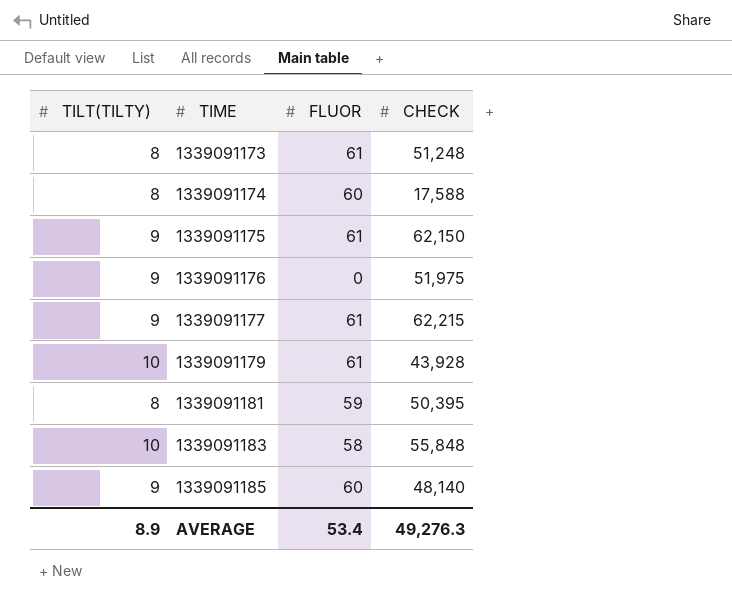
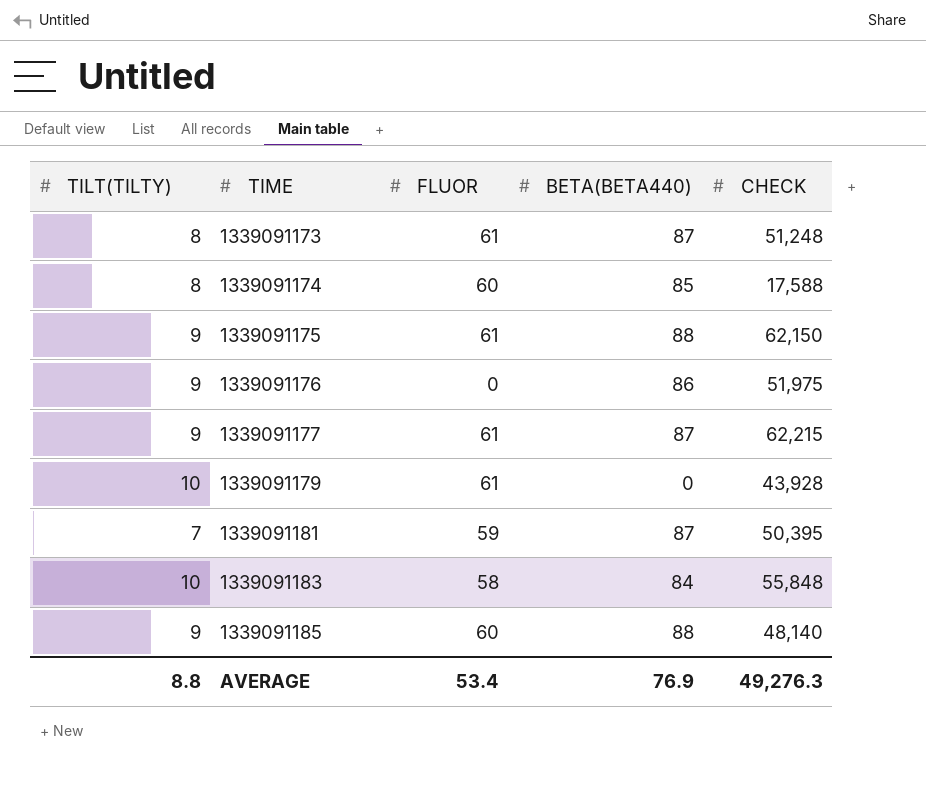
column BETA(BETA440) | position: none -> 4
1339091181 | TILT(TILTY): 8 -> 7
AVERAGE | TILT(TILTY): 8.9 -> 8.8

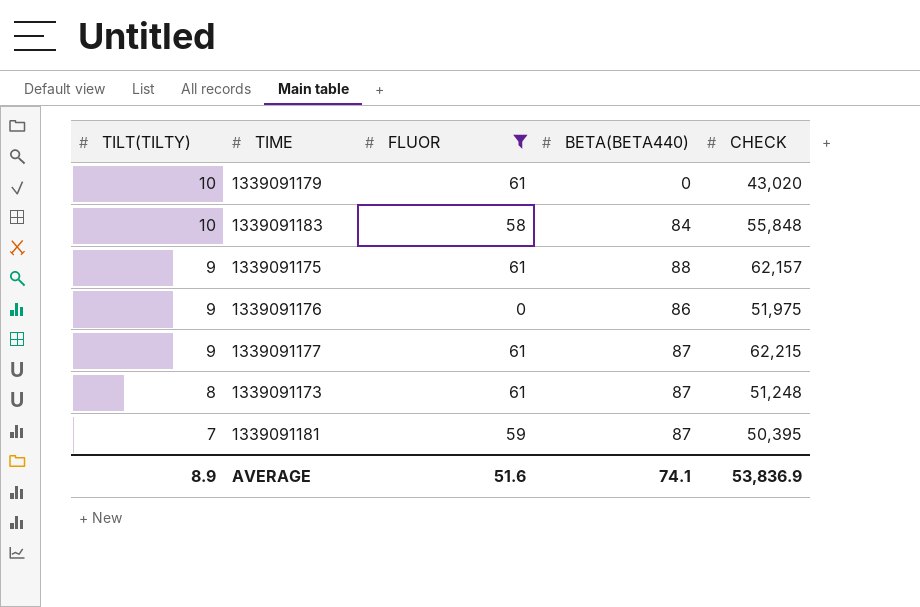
filter: none -> FLUOR != 60
row order: TIME ascending -> TILT(TILTY) descending
1339091179 | CHECK: 43,928 -> 43,020
1339091175 | CHECK: 62,150 -> 62,157
AVERAGE | TILT(TILTY): 8.8 -> 8.9
AVERAGE | FLUOR: 53.4 -> 51.6
AVERAGE | BETA(BETA440): 76.9 -> 74.1
AVERAGE | CHECK: 49,276.3 -> 53,836.9

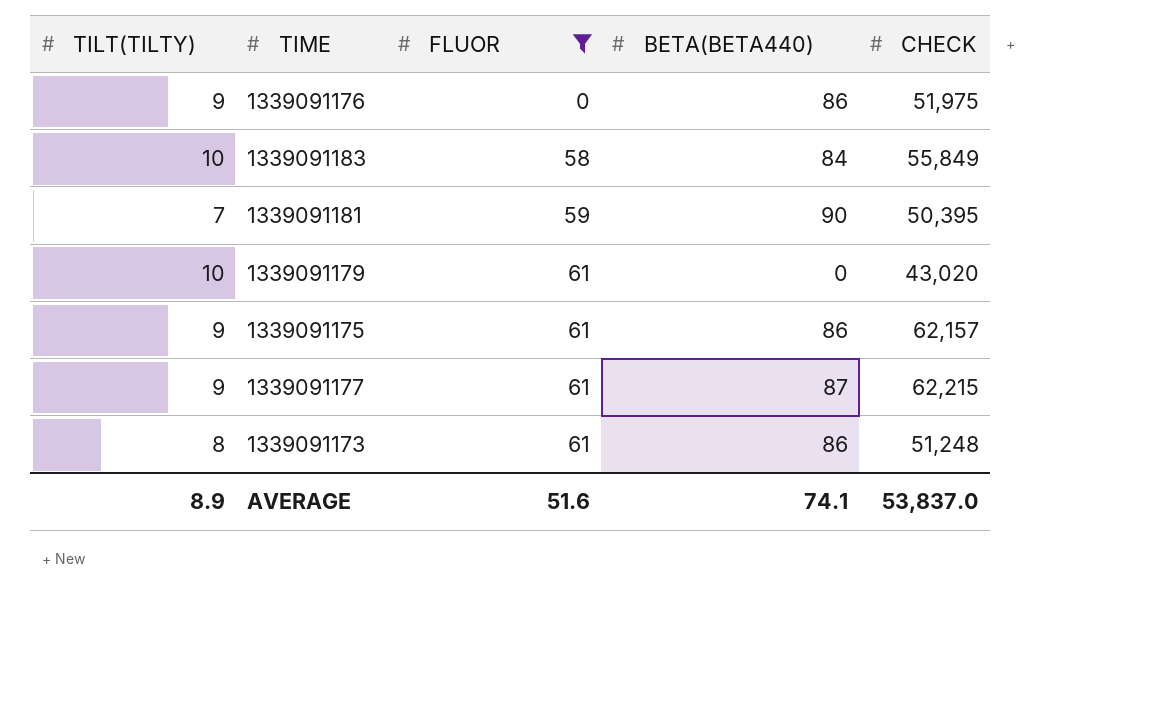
row order: TILT(TILTY) descending -> FLUOR ascending
1339091183 | CHECK: 55,848 -> 55,849
1339091181 | BETA(BETA440): 87 -> 90
1339091175 | BETA(BETA440): 88 -> 86
1339091173 | BETA(BETA440): 87 -> 86
AVERAGE | CHECK: 53,836.9 -> 53,837.0

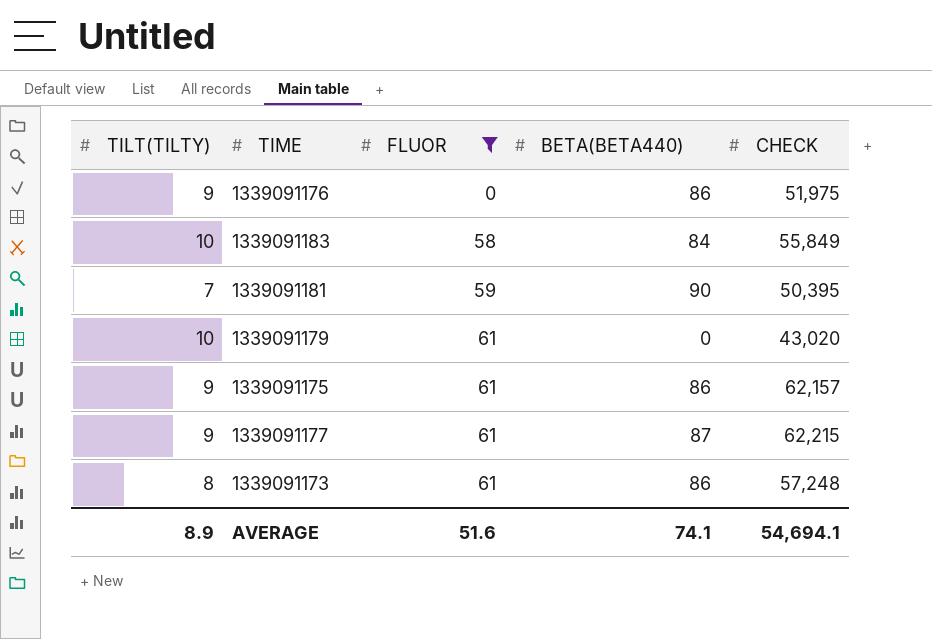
1339091173 | CHECK: 51,248 -> 57,248
AVERAGE | CHECK: 53,837.0 -> 54,694.1

